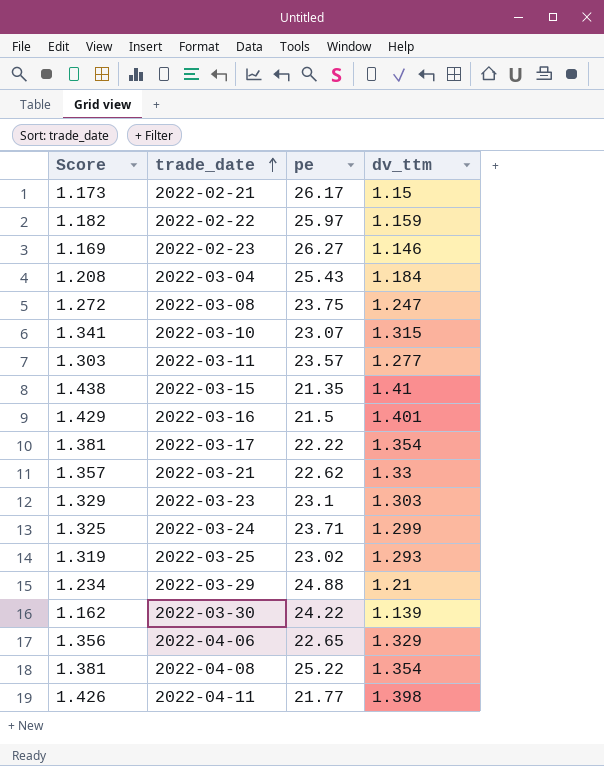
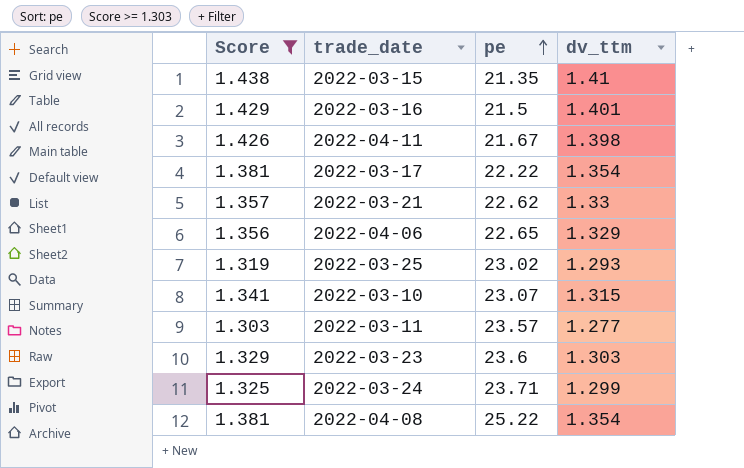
filter: none -> Score >= 1.303
row order: trade_date ascending -> pe ascending
2022-04-11 | pe: 21.77 -> 21.67
2022-03-23 | pe: 23.1 -> 23.6

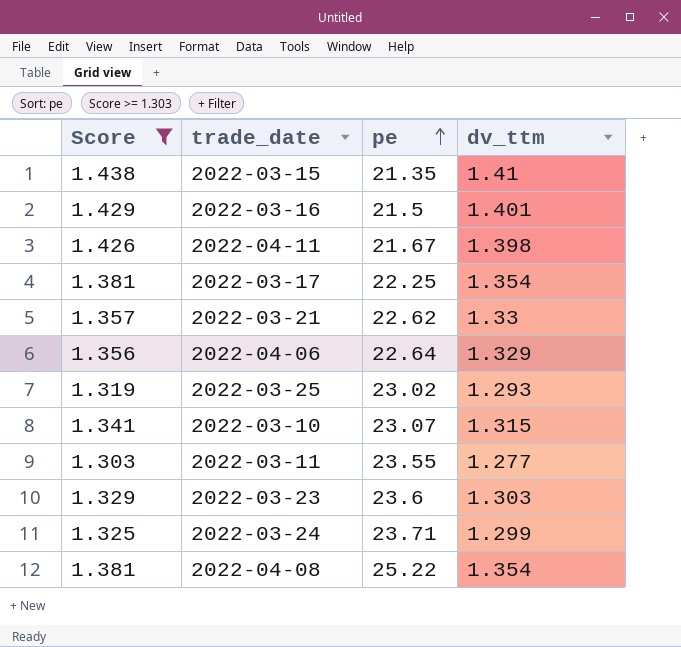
2022-03-17 | pe: 22.22 -> 22.25
2022-04-06 | pe: 22.65 -> 22.64
2022-03-11 | pe: 23.57 -> 23.55

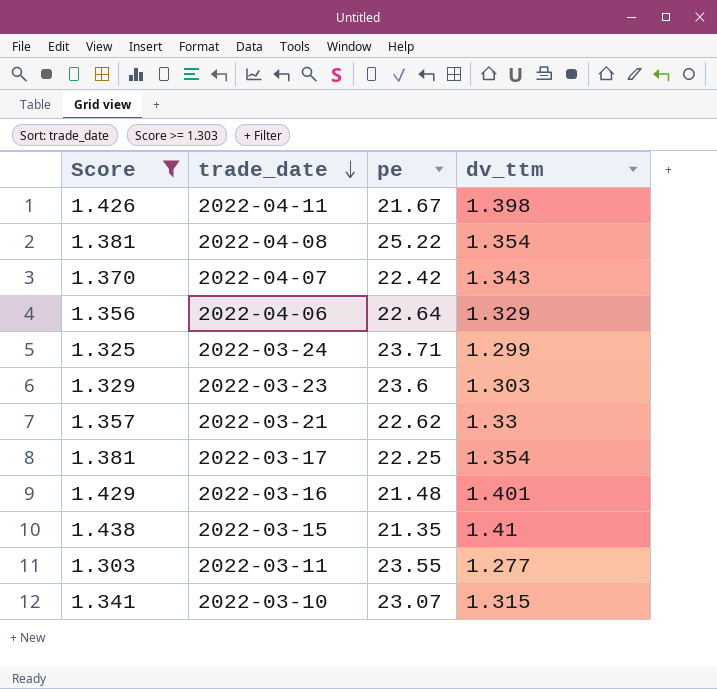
row order: pe ascending -> trade_date descending
row 2022-03-25: 1.319 | 23.02 | 1.293 -> none
row 2022-04-07: none -> 1.370 | 22.42 | 1.343
2022-03-16 | pe: 21.5 -> 21.48

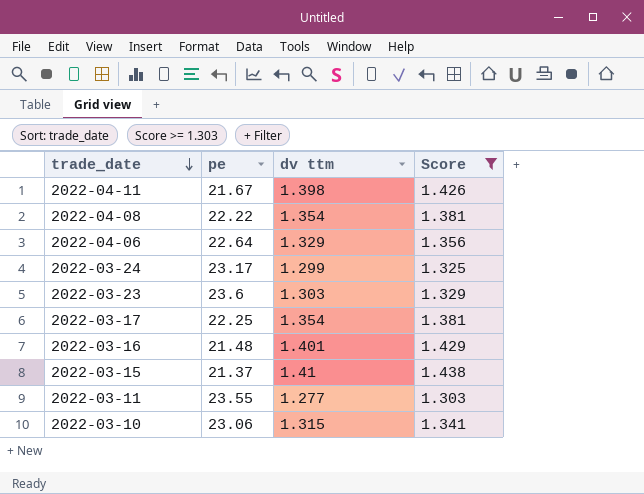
column name: dv_ttm -> dv ttm
column Score | position: 1 -> 4
row 2022-04-07: 1.370 | 22.42 | 1.343 -> none
row 2022-03-21: 1.357 | 22.62 | 1.33 -> none
2022-04-08 | pe: 25.22 -> 22.22
2022-03-24 | pe: 23.71 -> 23.17
2022-03-15 | pe: 21.35 -> 21.37
2022-03-10 | pe: 23.07 -> 23.06

